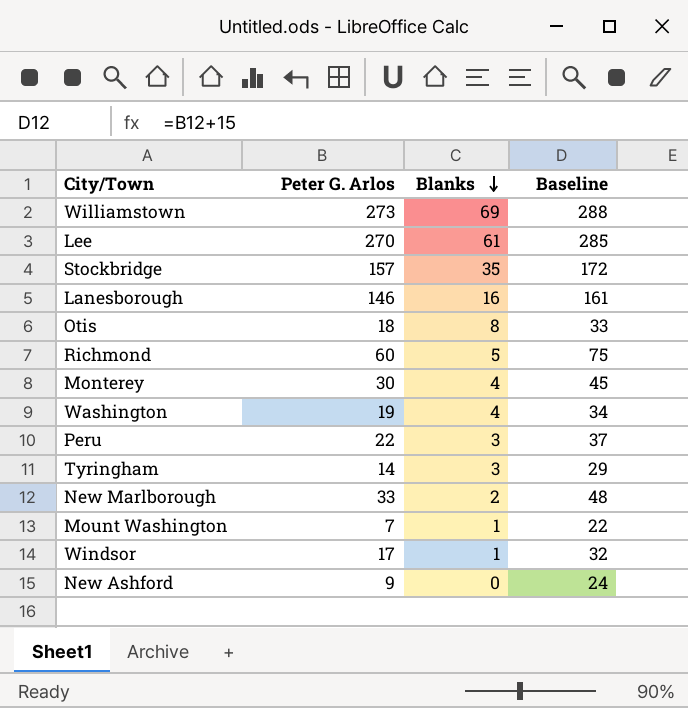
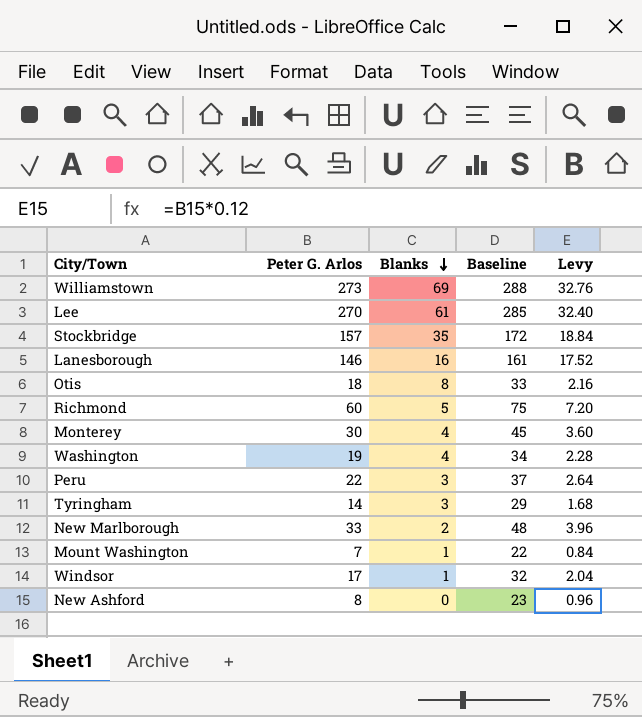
column Levy | formula: none -> [Peter G. Arlos] * 0.12
New Ashford | Peter G. Arlos: 9 -> 8
New Ashford | Baseline: 24 -> 23

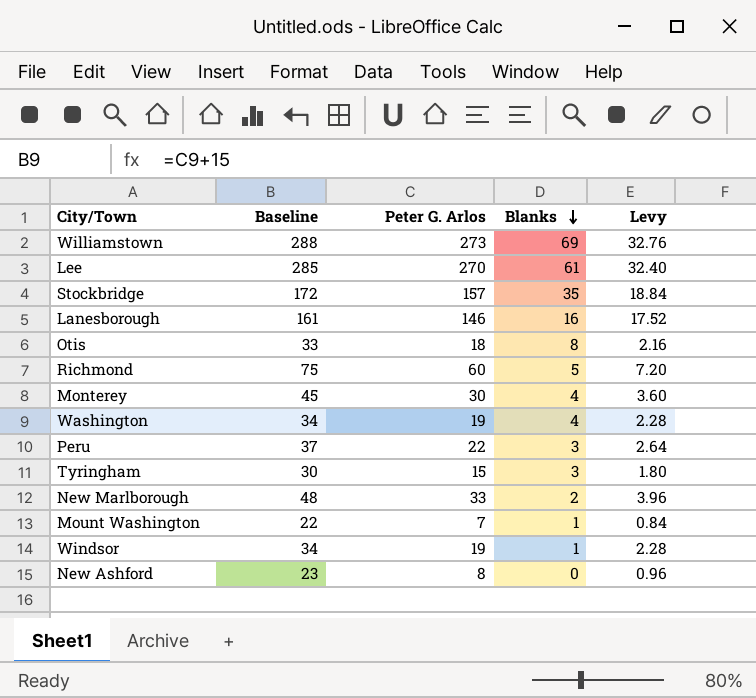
column Baseline | position: 4 -> 2
Tyringham | Baseline: 29 -> 30
Tyringham | Peter G. Arlos: 14 -> 15
Tyringham | Levy: 1.68 -> 1.80
Windsor | Baseline: 32 -> 34
Windsor | Peter G. Arlos: 17 -> 19
Windsor | Levy: 2.04 -> 2.28

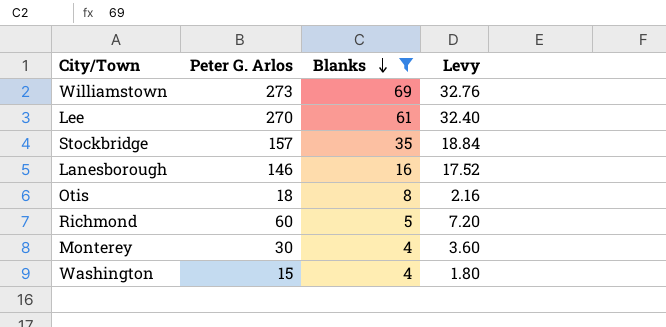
filter: none -> Blanks >= 4
column Baseline | formula: [Peter G. Arlos] + 15 -> none
Washington | Peter G. Arlos: 19 -> 15
Washington | Levy: 2.28 -> 1.80

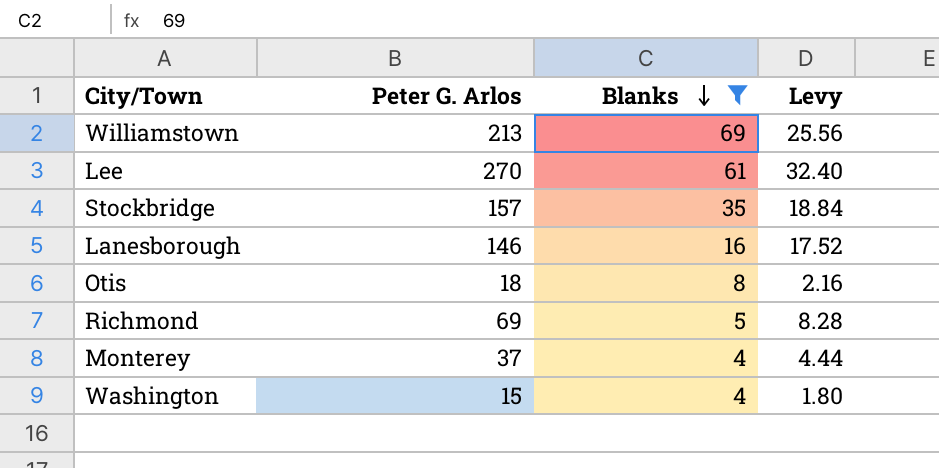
Williamstown | Peter G. Arlos: 273 -> 213
Williamstown | Levy: 32.76 -> 25.56
Richmond | Peter G. Arlos: 60 -> 69
Richmond | Levy: 7.20 -> 8.28
Monterey | Peter G. Arlos: 30 -> 37
Monterey | Levy: 3.60 -> 4.44

